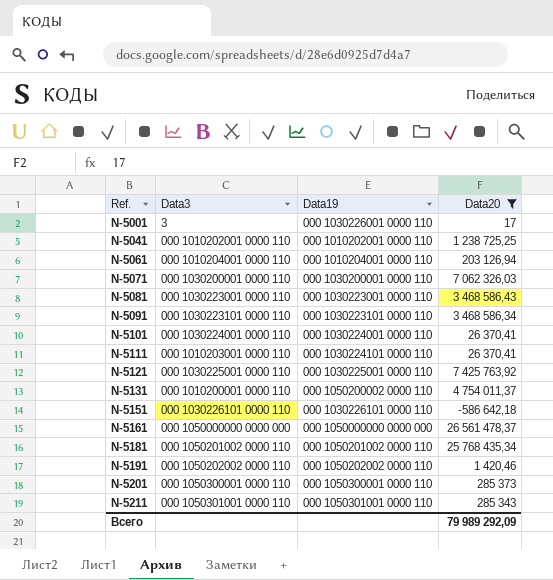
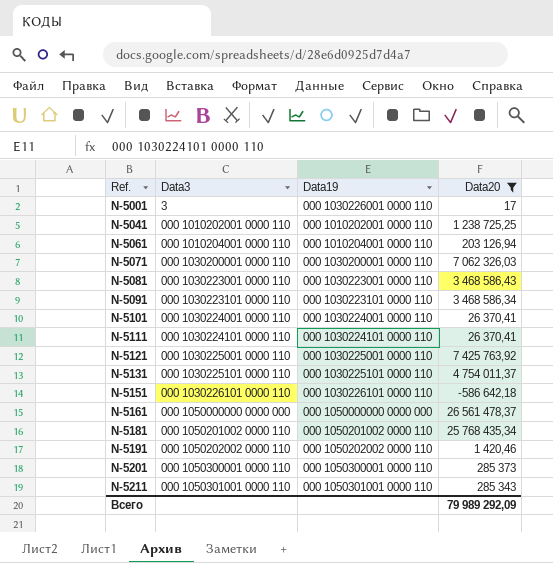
N-5111 | Data3: 000 1010203001 0000 110 -> 000 1030224101 0000 110
N-5131 | Data3: 000 1010200001 0000 110 -> 000 1030225101 0000 110
N-5131 | Data19: 000 1050200002 0000 110 -> 000 1030225101 0000 110

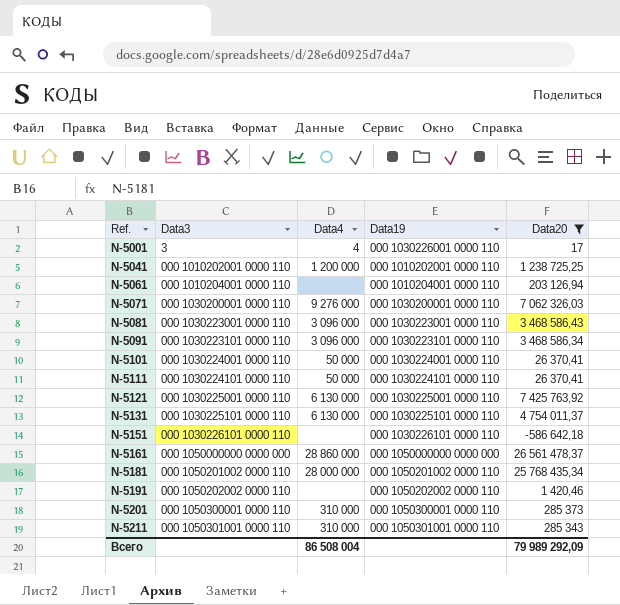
column Data4 | position: none -> 3

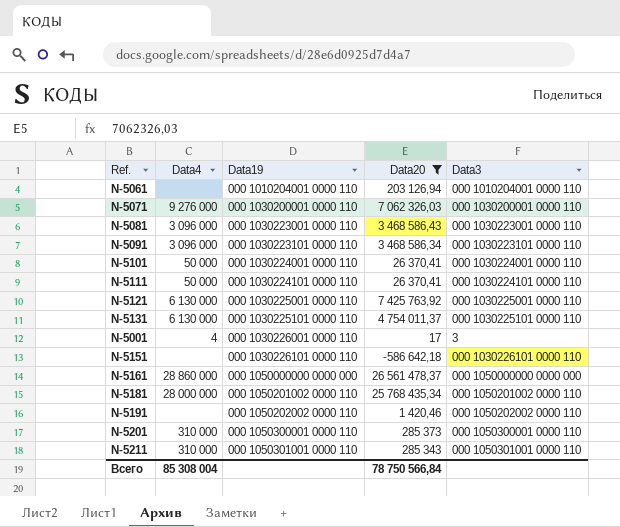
row order: Ref. ascending -> Data19 ascending
column Data3 | position: 2 -> 5
row N-5041: 000 1010202001 0000 110 | 1 200 000 | 000 1010202001 0000 110 | 1 238 725,25 -> none
Всего | Data4: 86 508 004 -> 85 308 004
Всего | Data20: 79 989 292,09 -> 78 750 566,84

